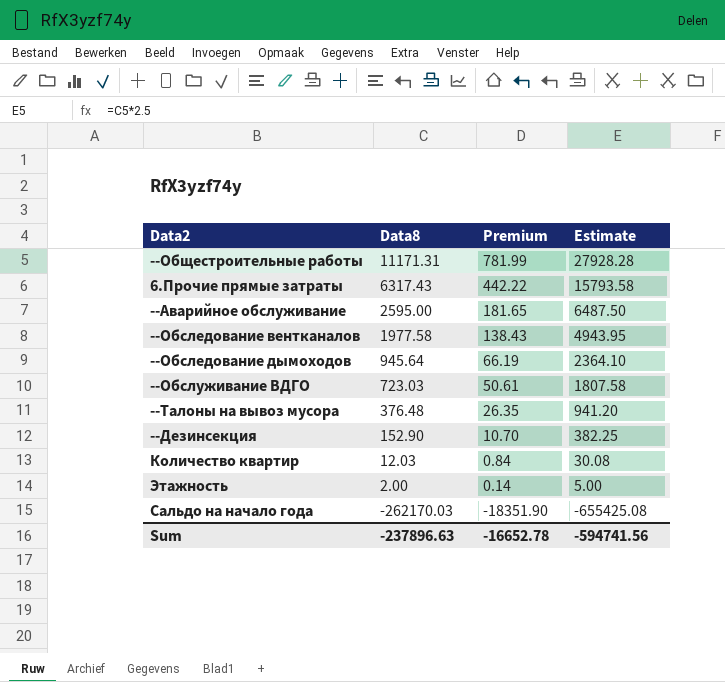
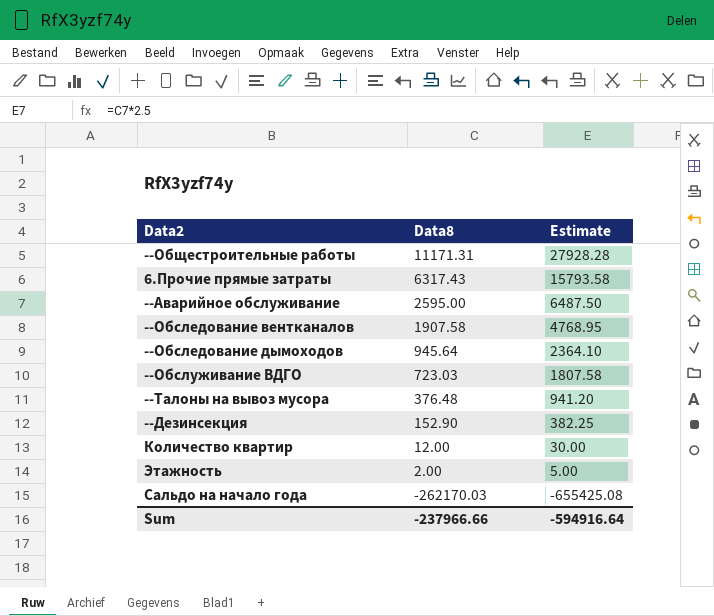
column Premium | formula: [Data8] * 0.07 -> none
--Обследование вентканалов | Data8: 1977.58 -> 1907.58
--Обследование вентканалов | Estimate: 4943.95 -> 4768.95
Количество квартир | Data8: 12.03 -> 12.00
Количество квартир | Estimate: 30.08 -> 30.00
Sum | Data8: -237896.63 -> -237966.66
Sum | Estimate: -594741.56 -> -594916.64

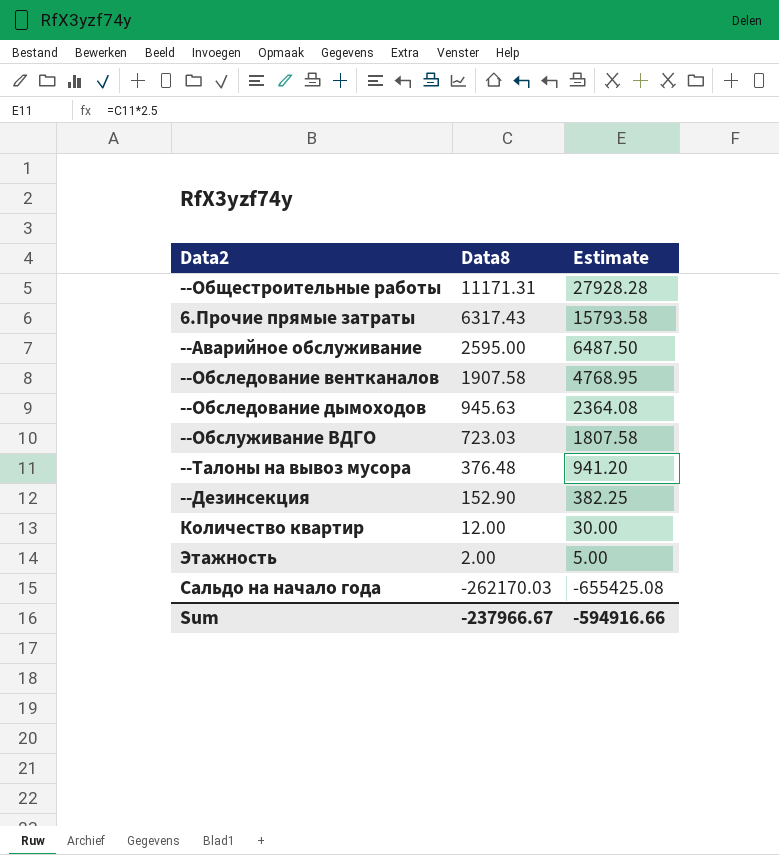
--Обследование дымоходов | Data8: 945.64 -> 945.63
--Обследование дымоходов | Estimate: 2364.10 -> 2364.08
Sum | Data8: -237966.66 -> -237966.67
Sum | Estimate: -594916.64 -> -594916.66

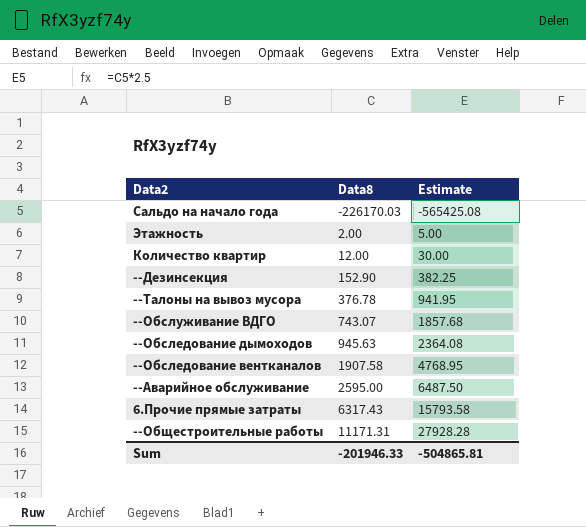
row order: Data8 descending -> Data8 ascending
Сальдо на начало года | Data8: -262170.03 -> -226170.03
Сальдо на начало года | Estimate: -655425.08 -> -565425.08
--Талоны на вывоз мусора | Data8: 376.48 -> 376.78
--Талоны на вывоз мусора | Estimate: 941.20 -> 941.95
--Обслуживание ВДГО | Data8: 723.03 -> 743.07
--Обслуживание ВДГО | Estimate: 1807.58 -> 1857.68
Sum | Data8: -237966.67 -> -201946.33
Sum | Estimate: -594916.66 -> -504865.81

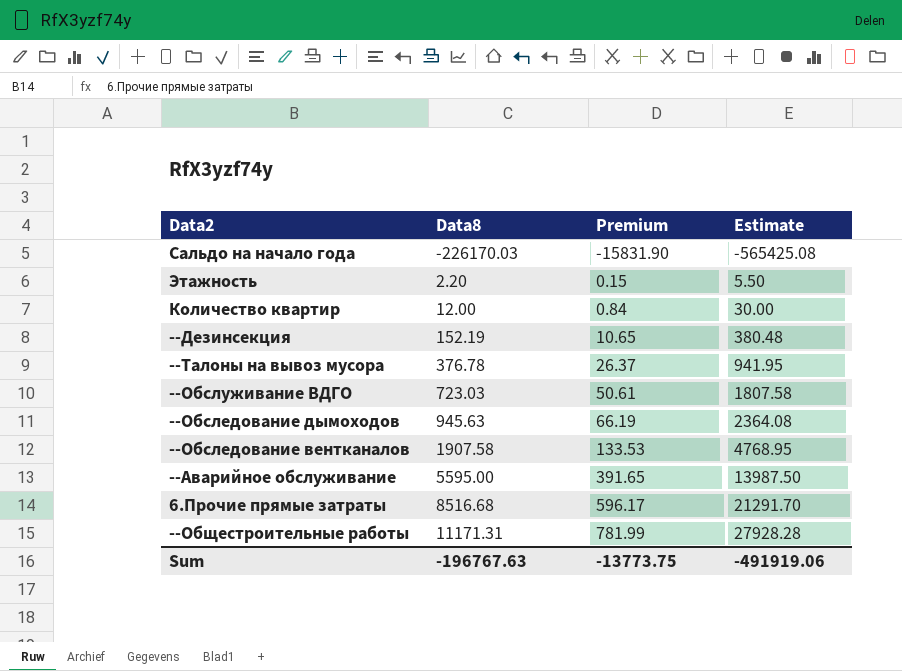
column Premium | formula: none -> [Data8] * 0.07
Этажность | Data8: 2.00 -> 2.20
Этажность | Estimate: 5.00 -> 5.50
--Дезинсекция | Data8: 152.90 -> 152.19
--Дезинсекция | Estimate: 382.25 -> 380.48
--Обслуживание ВДГО | Data8: 743.07 -> 723.03
--Обслуживание ВДГО | Estimate: 1857.68 -> 1807.58
--Аварийное обслуживание | Data8: 2595.00 -> 5595.00
--Аварийное обслуживание | Estimate: 6487.50 -> 13987.50
6.Прочие прямые затраты | Data8: 6317.43 -> 8516.68
6.Прочие прямые затраты | Estimate: 15793.58 -> 21291.70
Sum | Data8: -201946.33 -> -196767.63
Sum | Estimate: -504865.81 -> -491919.06

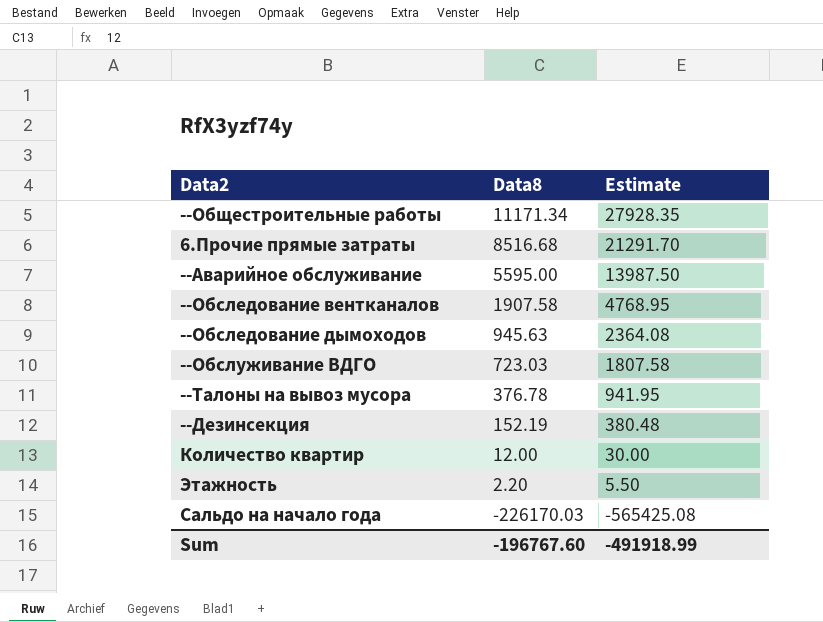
row order: Data8 ascending -> Data8 descending
column Premium | formula: [Data8] * 0.07 -> none
--Общестроительные работы | Data8: 11171.31 -> 11171.34
--Общестроительные работы | Estimate: 27928.28 -> 27928.35
Sum | Data8: -196767.63 -> -196767.60
Sum | Estimate: -491919.06 -> -491918.99

